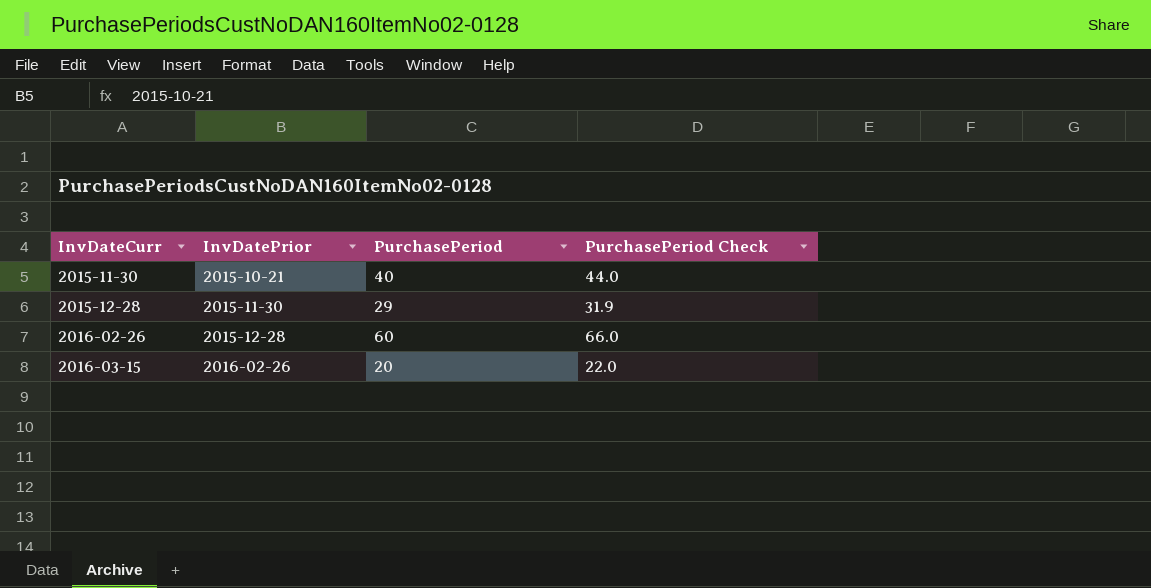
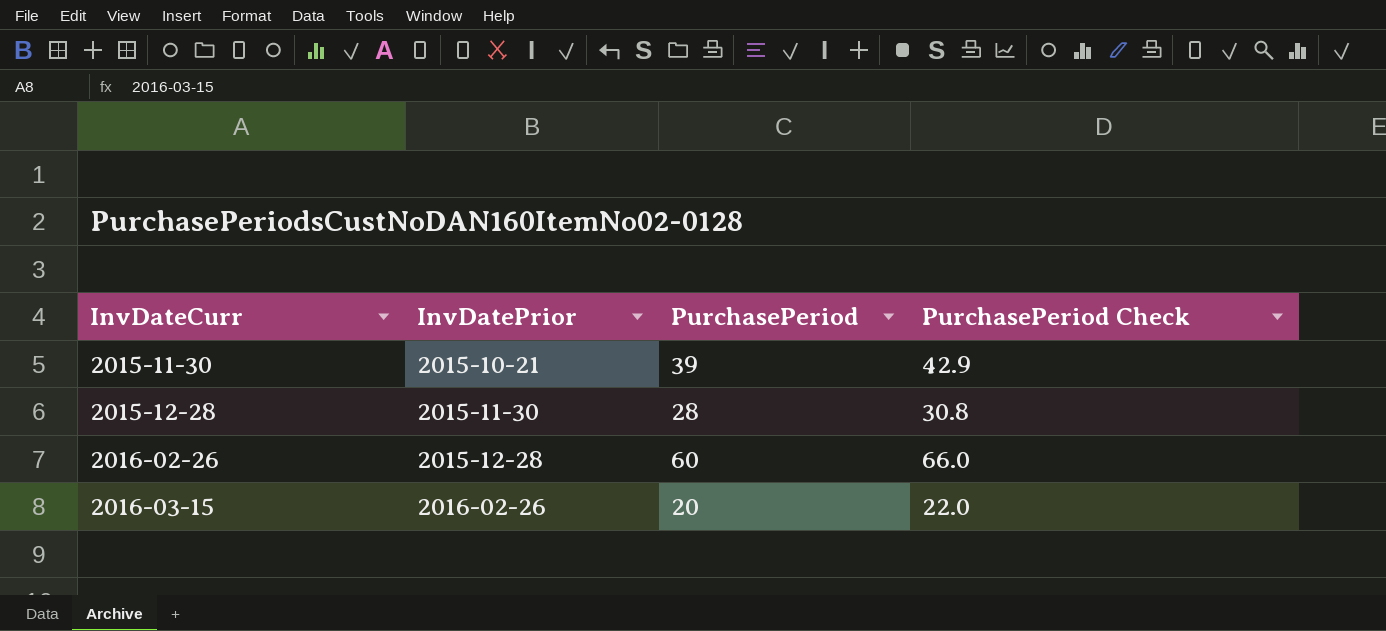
2015-11-30 | PurchasePeriod: 40 -> 39
2015-11-30 | PurchasePeriod Check: 44.0 -> 42.9
2015-12-28 | PurchasePeriod: 29 -> 28
2015-12-28 | PurchasePeriod Check: 31.9 -> 30.8

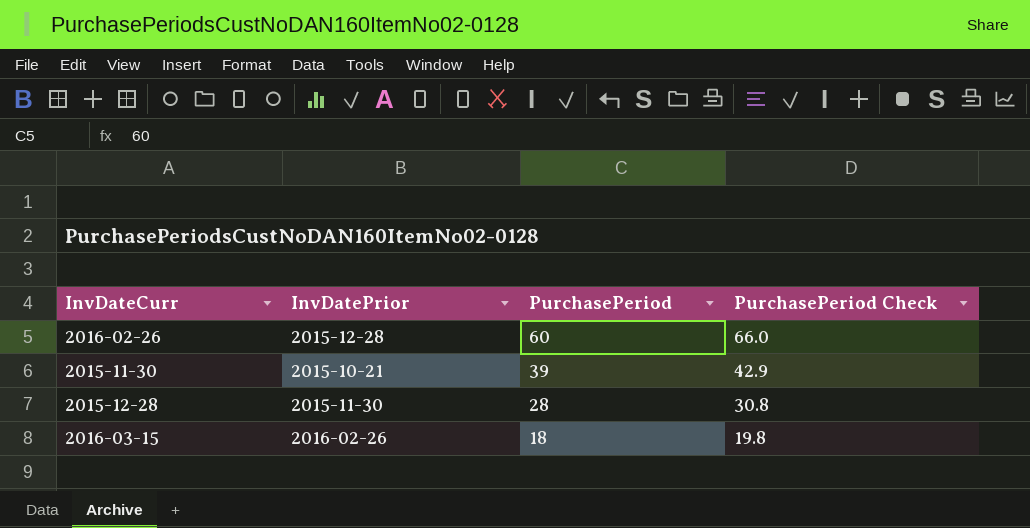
row order: InvDateCurr ascending -> PurchasePeriod descending
2016-03-15 | PurchasePeriod: 20 -> 18
2016-03-15 | PurchasePeriod Check: 22.0 -> 19.8

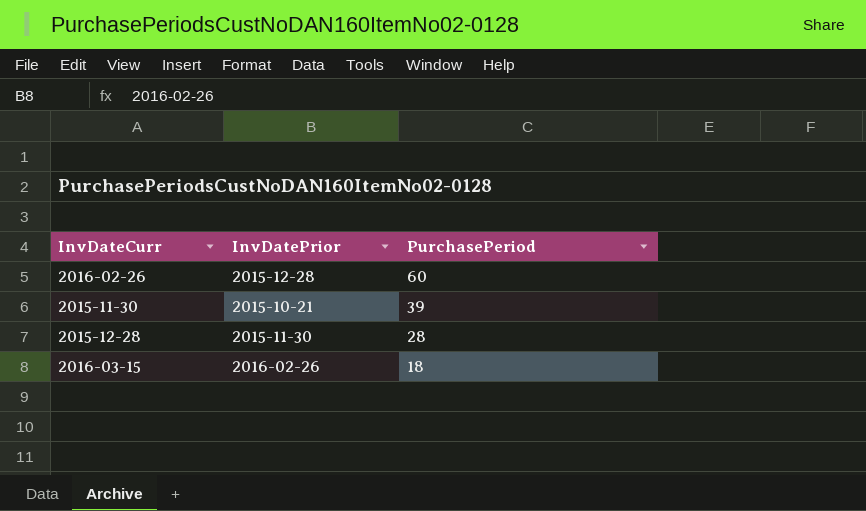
column PurchasePeriod Check | formula: [PurchasePeriod] * 1.1 -> none

